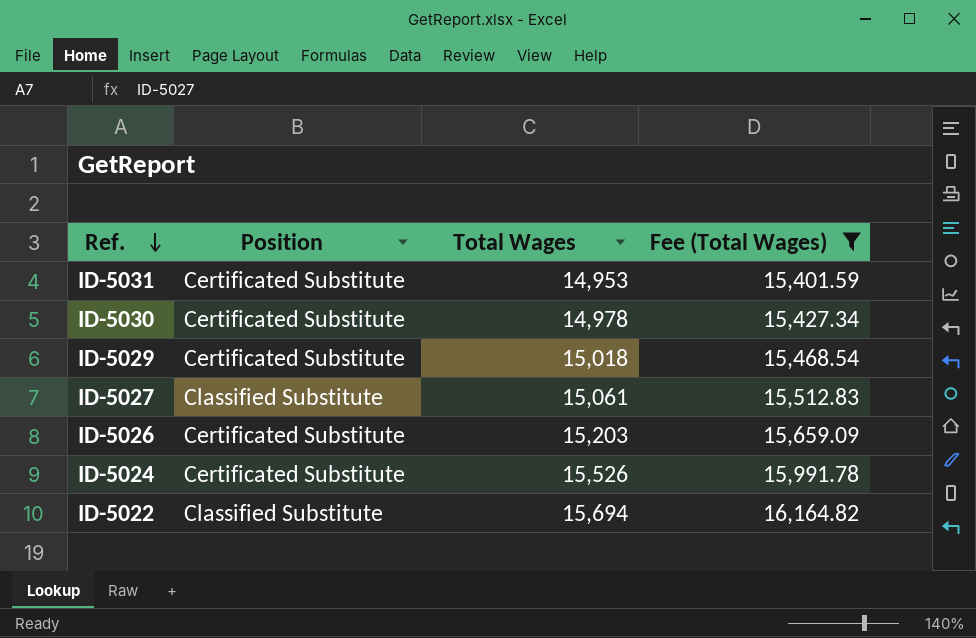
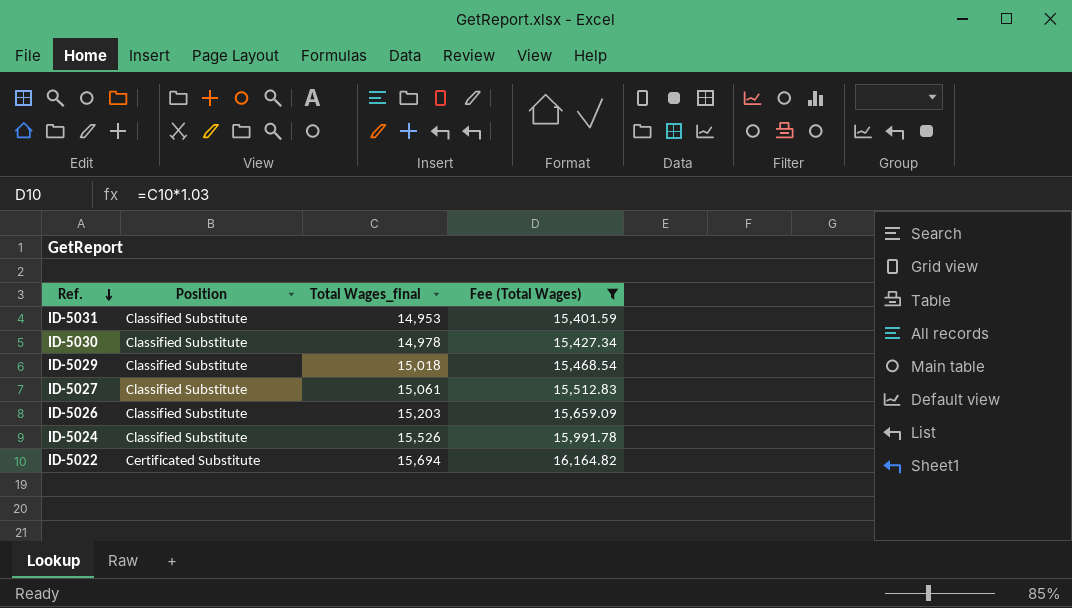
column name: Total Wages -> Total Wages_final
ID-5031 | Position: Certificated Substitute -> Classified Substitute
ID-5030 | Position: Certificated Substitute -> Classified Substitute
ID-5029 | Position: Certificated Substitute -> Classified Substitute
ID-5026 | Position: Certificated Substitute -> Classified Substitute
ID-5024 | Position: Certificated Substitute -> Classified Substitute
ID-5022 | Position: Classified Substitute -> Certificated Substitute

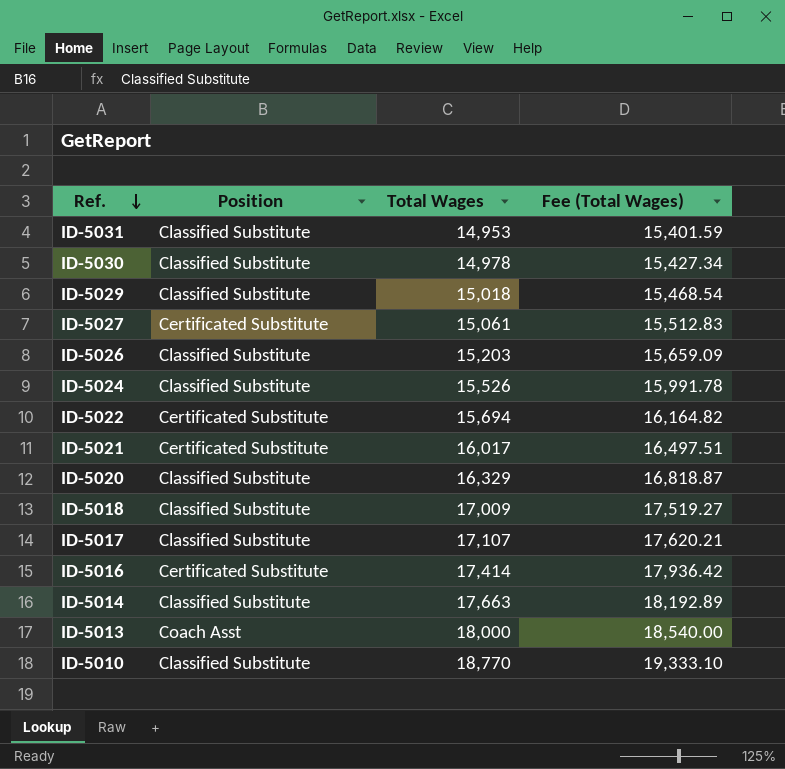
filter: Fee (Total Wages) <= 16,164.82 -> none
column name: Total Wages_final -> Total Wages
ID-5027 | Position: Classified Substitute -> Certificated Substitute

